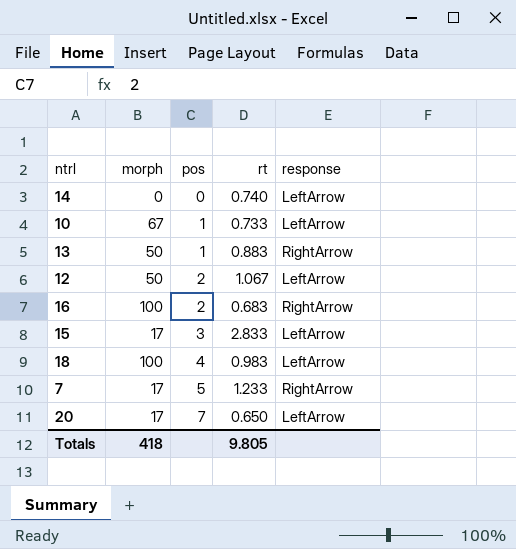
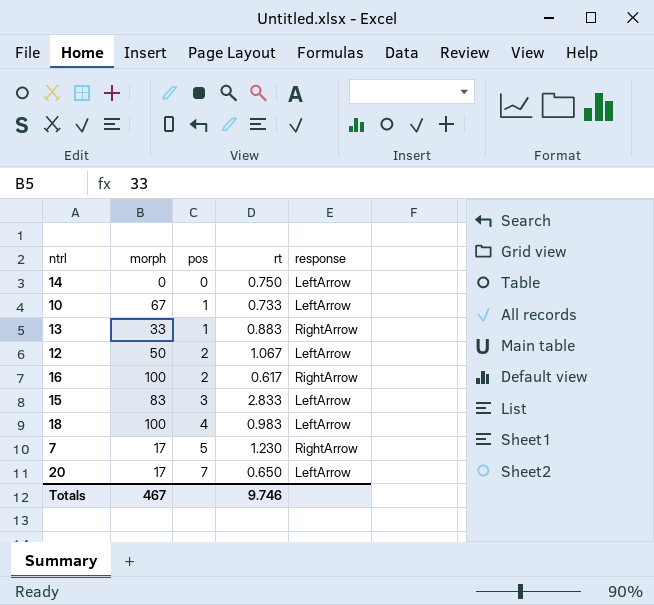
14 | rt: 0.740 -> 0.750
13 | morph: 50 -> 33
16 | rt: 0.683 -> 0.617
15 | morph: 17 -> 83
7 | rt: 1.233 -> 1.230
Totals | morph: 418 -> 467
Totals | rt: 9.805 -> 9.746

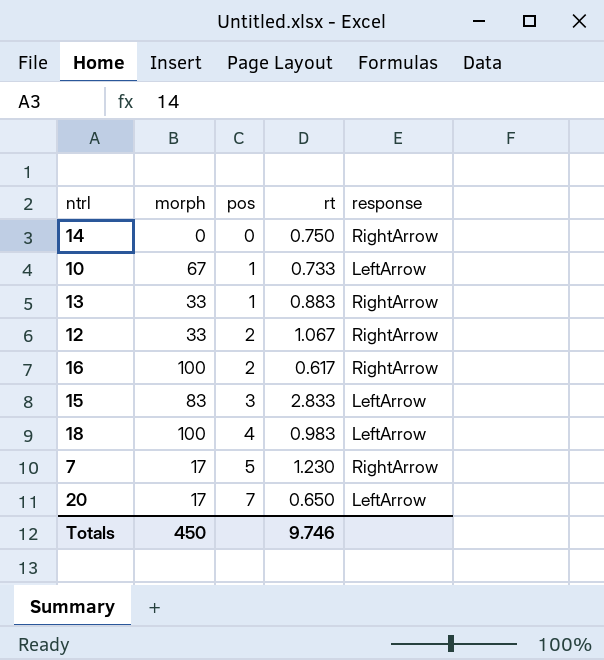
14 | response: LeftArrow -> RightArrow
12 | morph: 50 -> 33
12 | response: LeftArrow -> RightArrow
Totals | morph: 467 -> 450

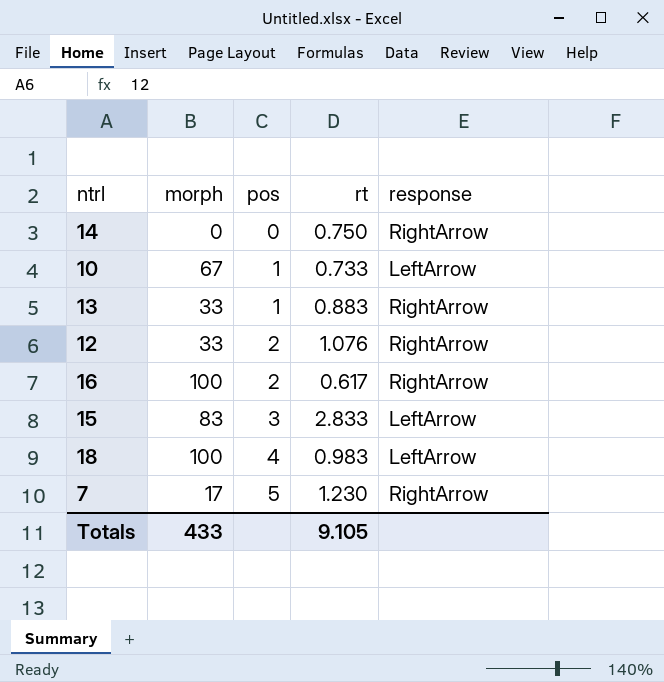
row 20: 17 | 7 | 0.650 | LeftArrow -> none
12 | rt: 1.067 -> 1.076
Totals | morph: 450 -> 433
Totals | rt: 9.746 -> 9.105

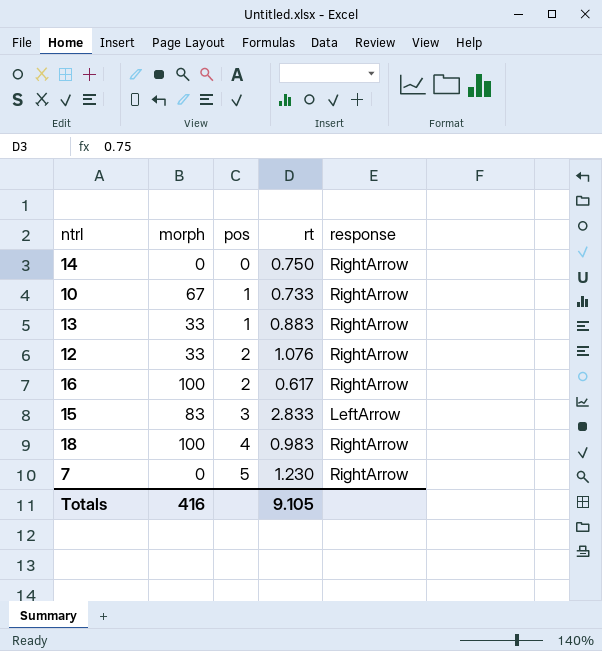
10 | response: LeftArrow -> RightArrow
18 | response: LeftArrow -> RightArrow
7 | morph: 17 -> 0
Totals | morph: 433 -> 416

